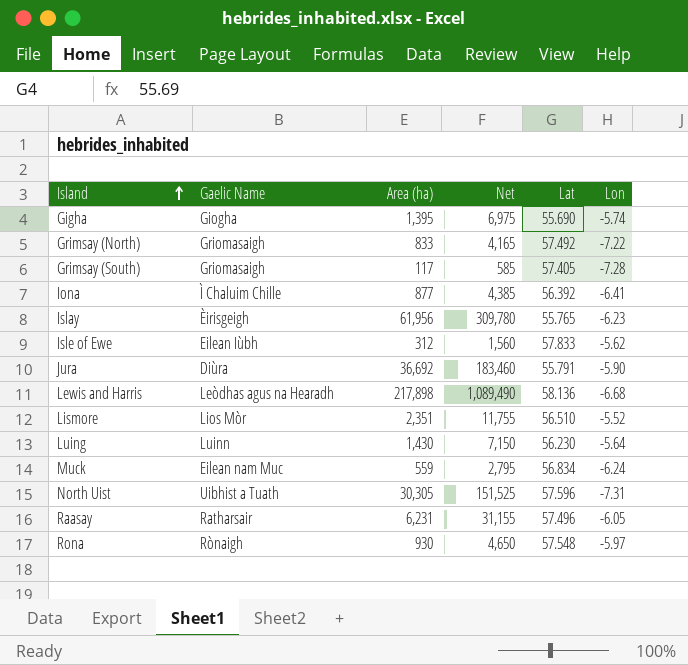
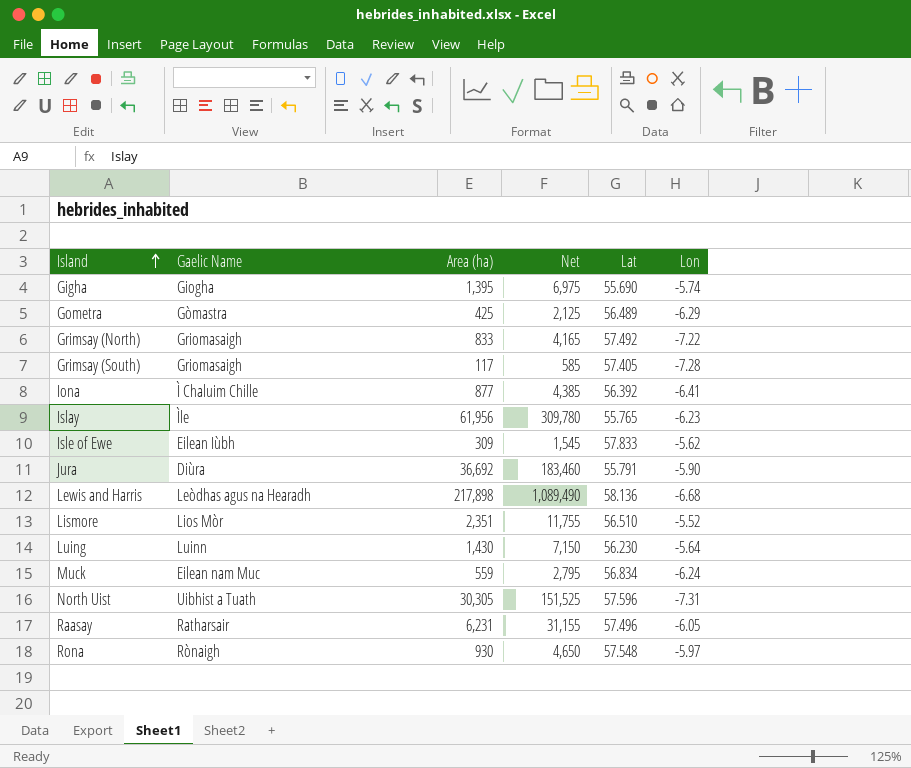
row Gometra: none -> Gòmastra | 425 | 2,125 | 56.489 | -6.29
Islay | Gaelic Name: Èirisgeigh -> Ìle
Isle of Ewe | Area (ha): 312 -> 309
Isle of Ewe | Net: 1,560 -> 1,545

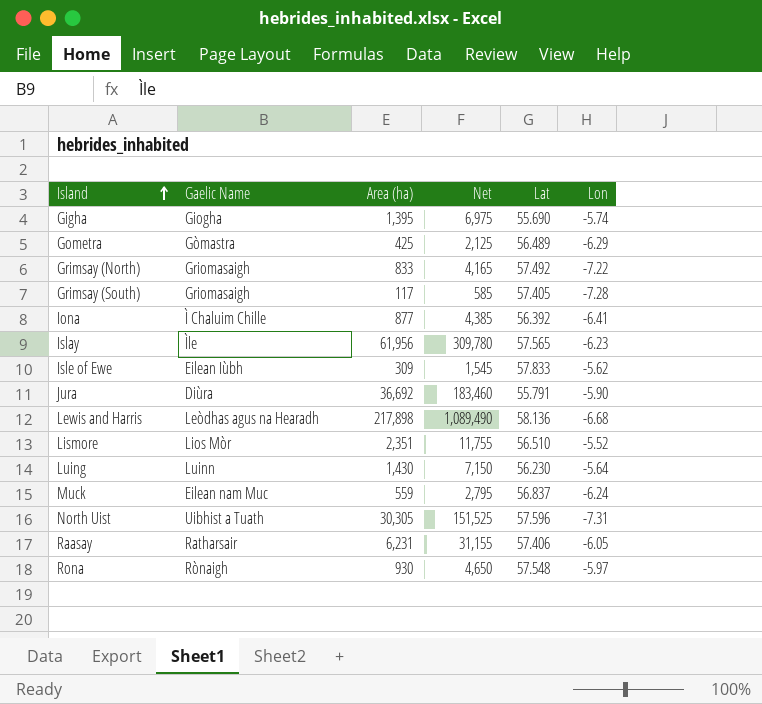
Islay | Lat: 55.765 -> 57.565
Muck | Lat: 56.834 -> 56.837
Raasay | Lat: 57.496 -> 57.406

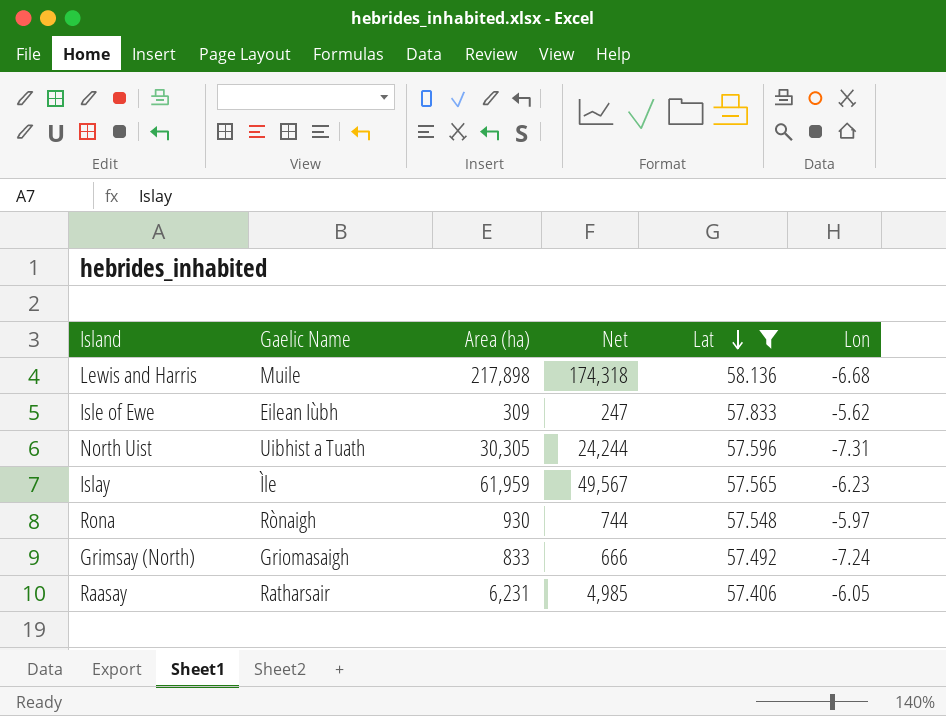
filter: none -> Lat >= 57.406
row order: Island ascending -> Lat descending
column Net | formula: [Area (ha)] * 5 -> [Area (ha)] * 0.8
Lewis and Harris | Gaelic Name: Leòdhas agus na Hearadh -> Muile
Islay | Area (ha): 61,956 -> 61,959
Grimsay (North) | Lon: -7.22 -> -7.24

